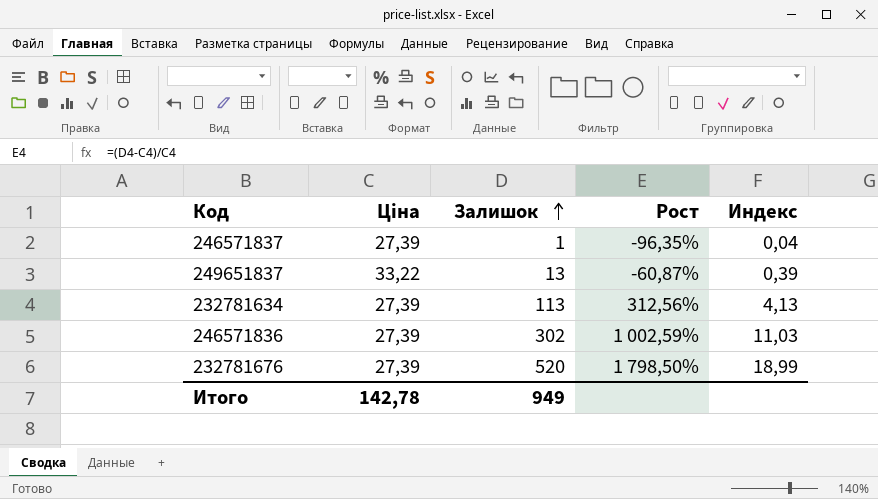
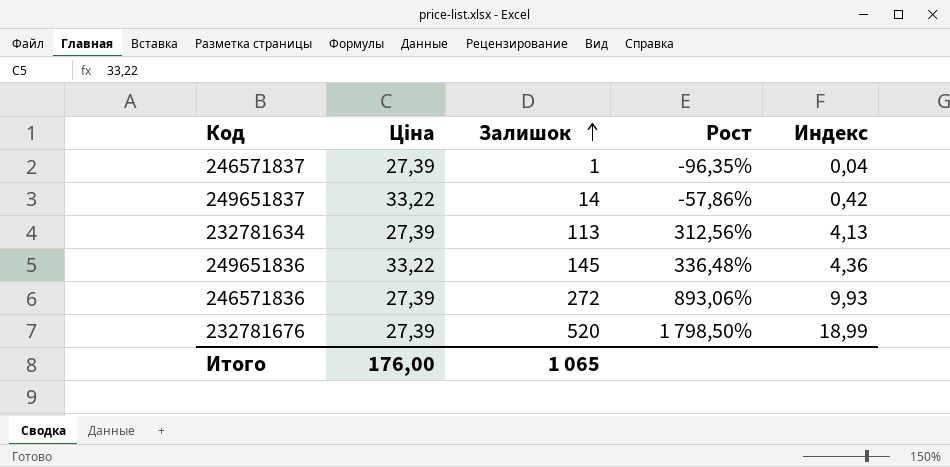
249651837 | Залишок: 13 -> 14
249651837 | Рост: -60,87% -> -57,86%
249651837 | Индекс: 0,39 -> 0,42
row 249651836: none -> 33,22 | 145 | 336,48% | 4,36
246571836 | Залишок: 302 -> 272
246571836 | Рост: 1 002,59% -> 893,06%
246571836 | Индекс: 11,03 -> 9,93
Итого | Ціна: 142,78 -> 176,00
Итого | Залишок: 949 -> 1 065

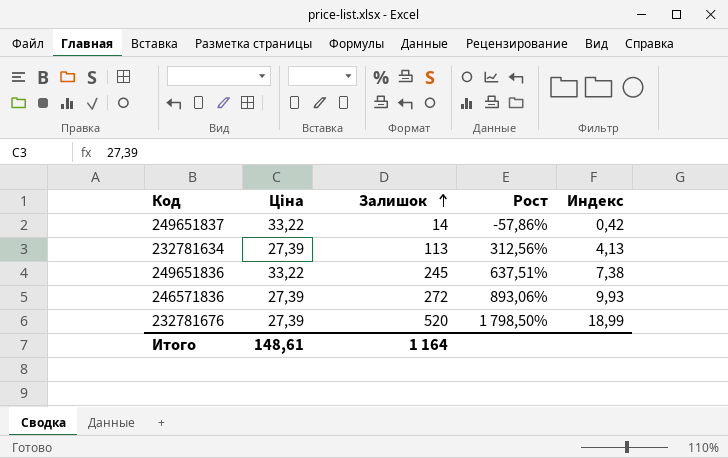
row 246571837: 27,39 | 1 | -96,35% | 0,04 -> none
249651836 | Залишок: 145 -> 245
249651836 | Рост: 336,48% -> 637,51%
249651836 | Индекс: 4,36 -> 7,38
Итого | Ціна: 176,00 -> 148,61
Итого | Залишок: 1 065 -> 1 164

